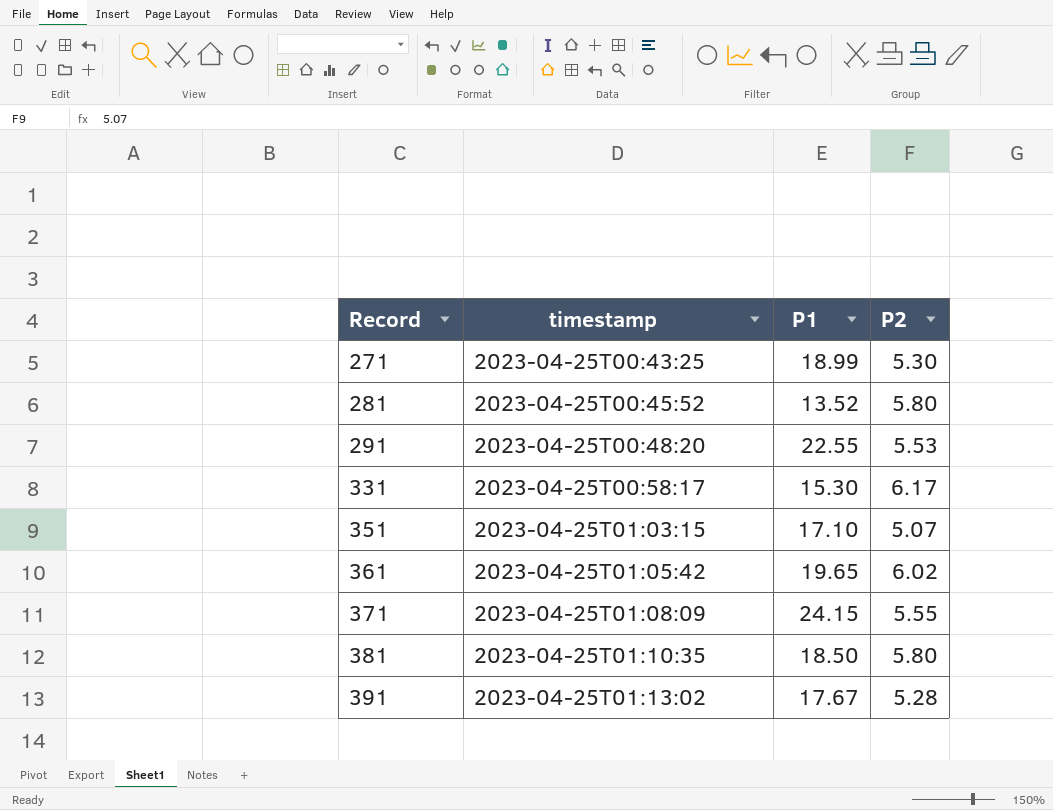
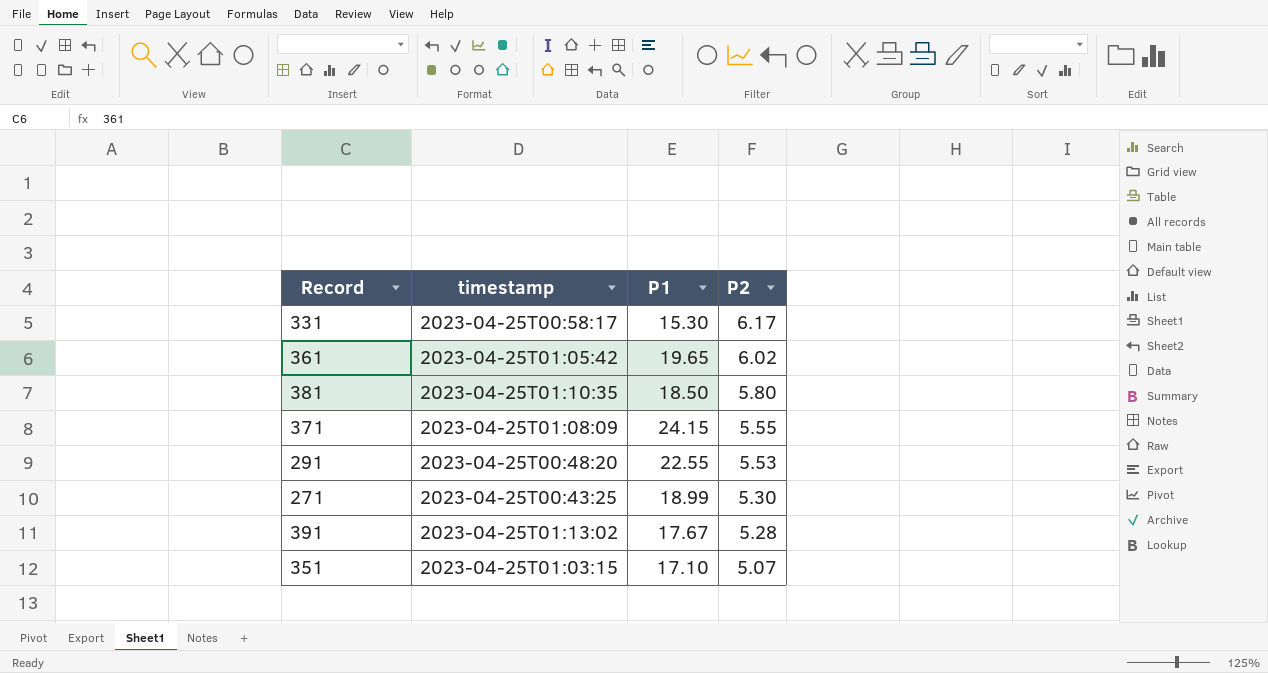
row order: Record ascending -> P2 descending
row 281: 2023-04-25T00:45:52 | 13.52 | 5.80 -> none

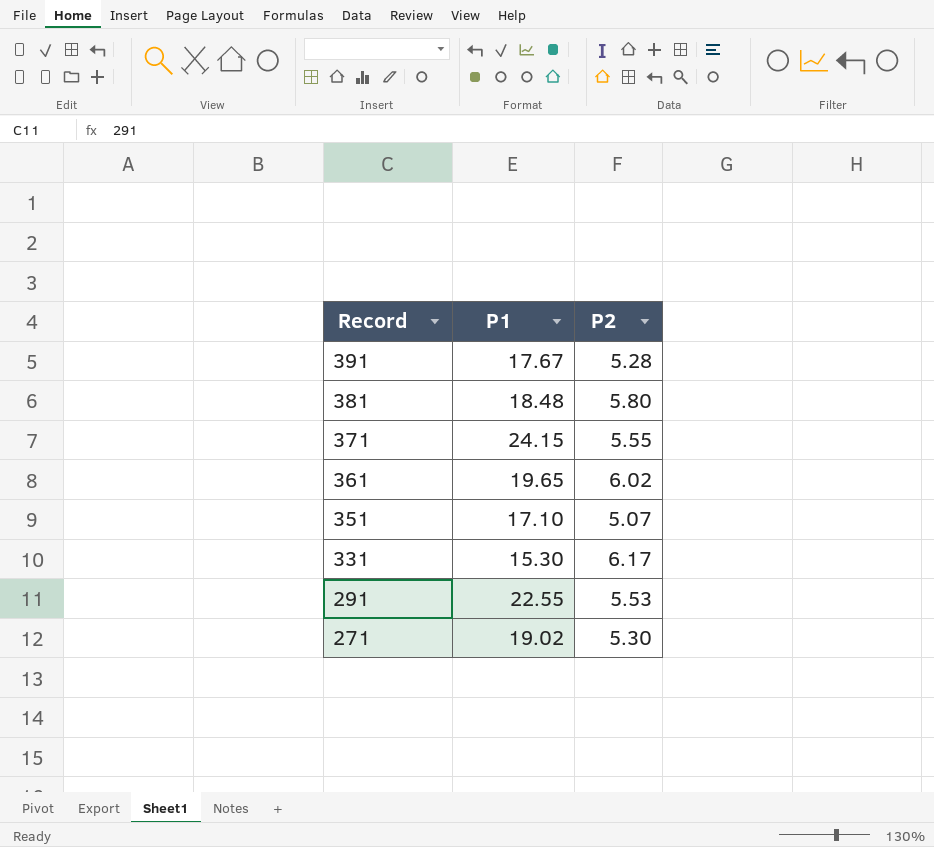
row order: P2 descending -> Record descending
column timestamp | position: 2 -> none
381 | P1: 18.50 -> 18.48
271 | P1: 18.99 -> 19.02

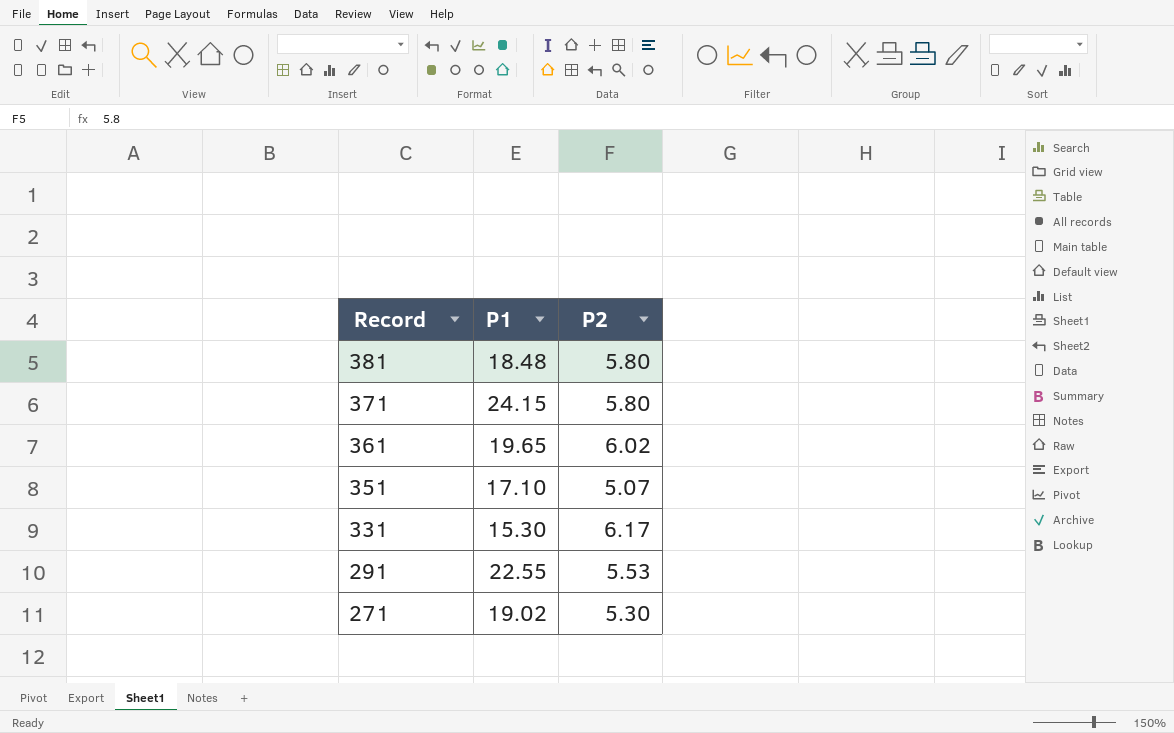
row 391: 17.67 | 5.28 -> none
371 | P2: 5.55 -> 5.80

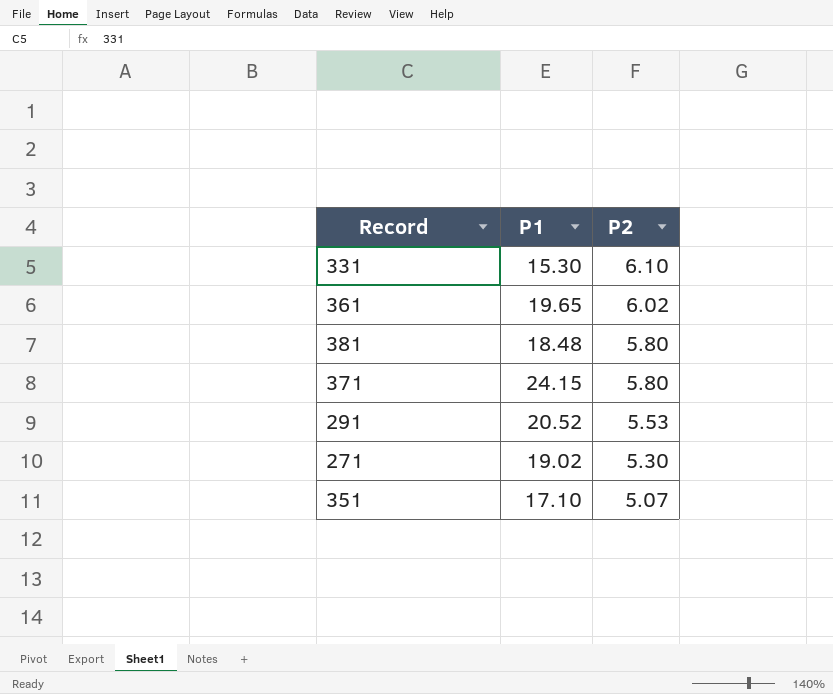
row order: Record descending -> P2 descending
331 | P2: 6.17 -> 6.10
291 | P1: 22.55 -> 20.52

